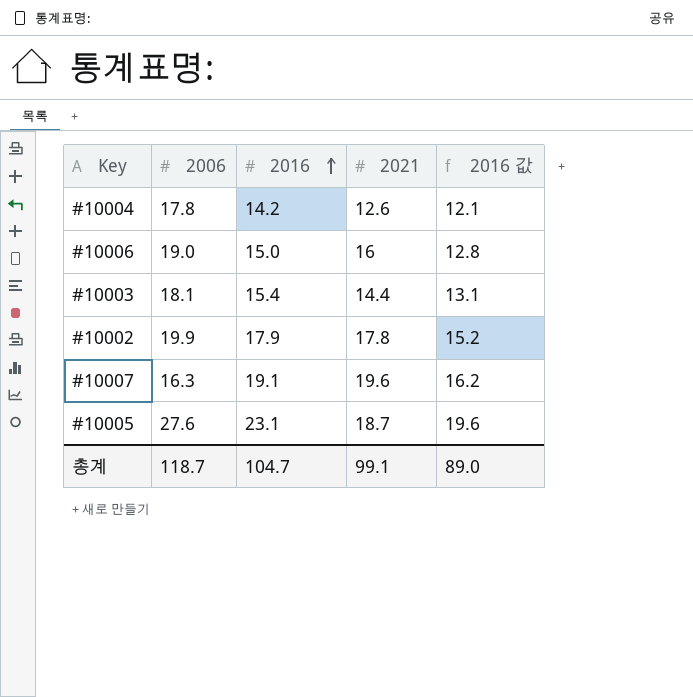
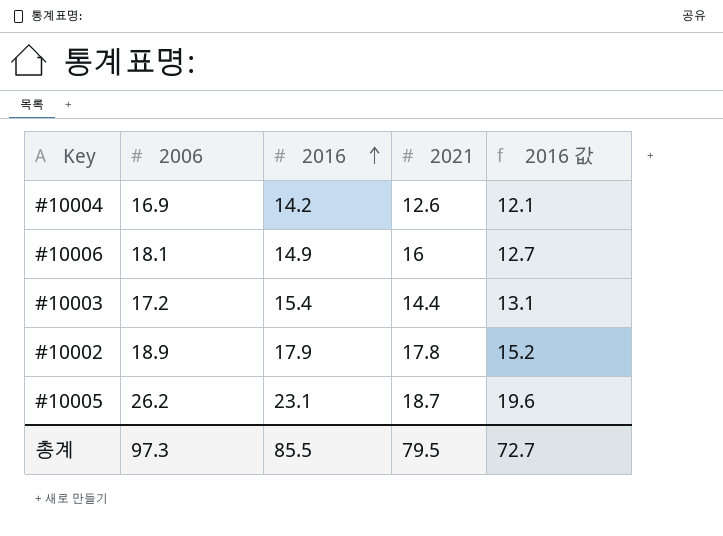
row #10007: 16.3 | 19.1 | 19.6 | 16.2 -> none
#10004 | 2006: 17.8 -> 16.9
#10006 | 2006: 19.0 -> 18.1
#10006 | 2016: 15.0 -> 14.9
#10006 | 2016 값: 12.8 -> 12.7
#10003 | 2006: 18.1 -> 17.2
#10002 | 2006: 19.9 -> 18.9
#10005 | 2006: 27.6 -> 26.2
총계 | 2006: 118.7 -> 97.3
총계 | 2016: 104.7 -> 85.5
총계 | 2021: 99.1 -> 79.5
총계 | 2016 값: 89.0 -> 72.7

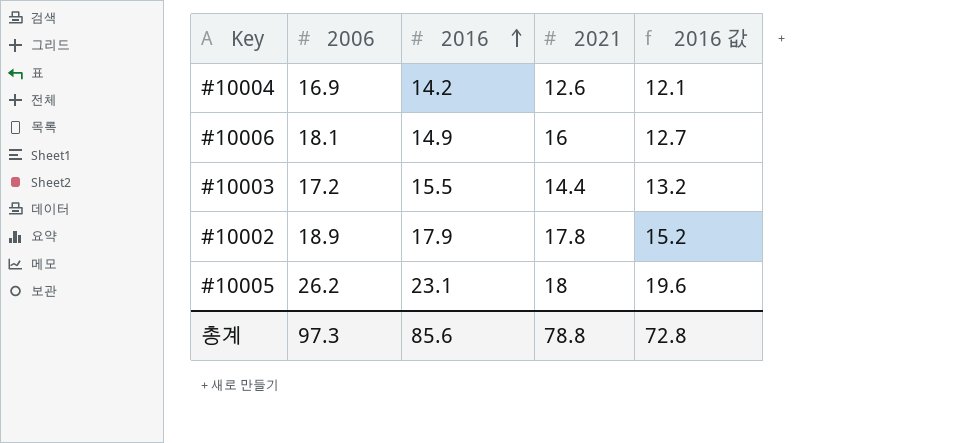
#10003 | 2016: 15.4 -> 15.5
#10003 | 2016 값: 13.1 -> 13.2
#10005 | 2021: 18.7 -> 18
총계 | 2016: 85.5 -> 85.6
총계 | 2021: 79.5 -> 78.8
총계 | 2016 값: 72.7 -> 72.8

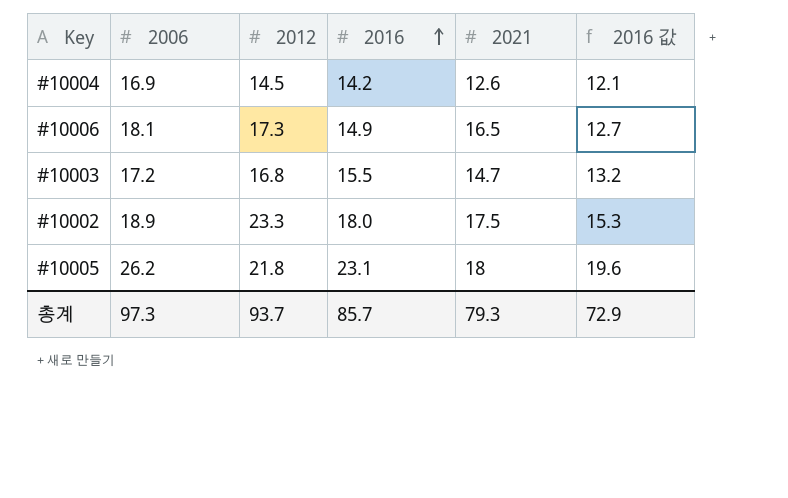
column 2012 | position: none -> 3
#10006 | 2021: 16 -> 16.5
#10003 | 2021: 14.4 -> 14.7
#10002 | 2016: 17.9 -> 18.0
#10002 | 2021: 17.8 -> 17.5
#10002 | 2016 값: 15.2 -> 15.3
총계 | 2016: 85.6 -> 85.7
총계 | 2021: 78.8 -> 79.3
총계 | 2016 값: 72.8 -> 72.9

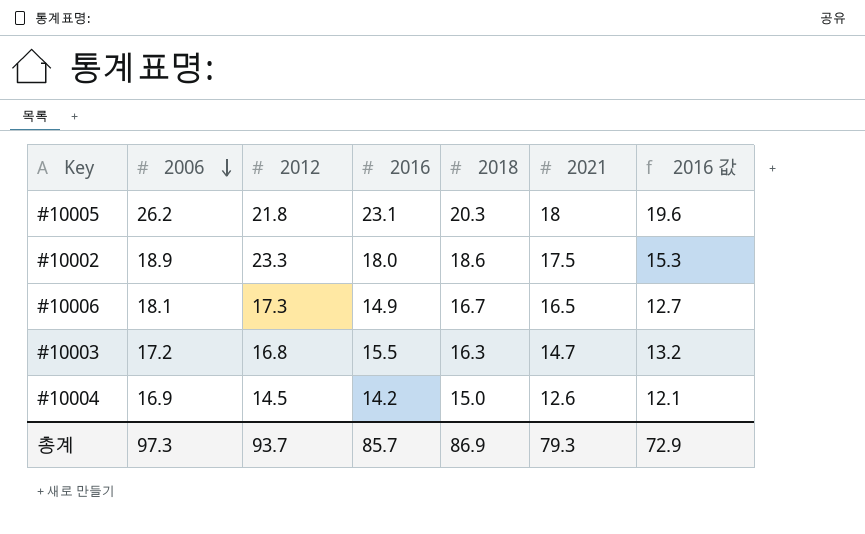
row order: 2016 ascending -> 2006 descending
column 2018 | position: none -> 5

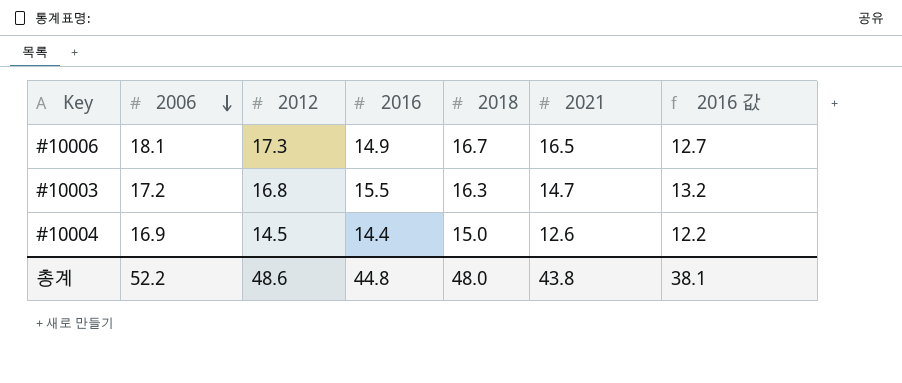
row #10005: 26.2 | 21.8 | 23.1 | 20.3 | 18 | 19.6 -> none
row #10002: 18.9 | 23.3 | 18.0 | 18.6 | 17.5 | 15.3 -> none
#10004 | 2016: 14.2 -> 14.4
#10004 | 2016 값: 12.1 -> 12.2
총계 | 2006: 97.3 -> 52.2
총계 | 2012: 93.7 -> 48.6
총계 | 2016: 85.7 -> 44.8
총계 | 2018: 86.9 -> 48.0
총계 | 2021: 79.3 -> 43.8
총계 | 2016 값: 72.9 -> 38.1

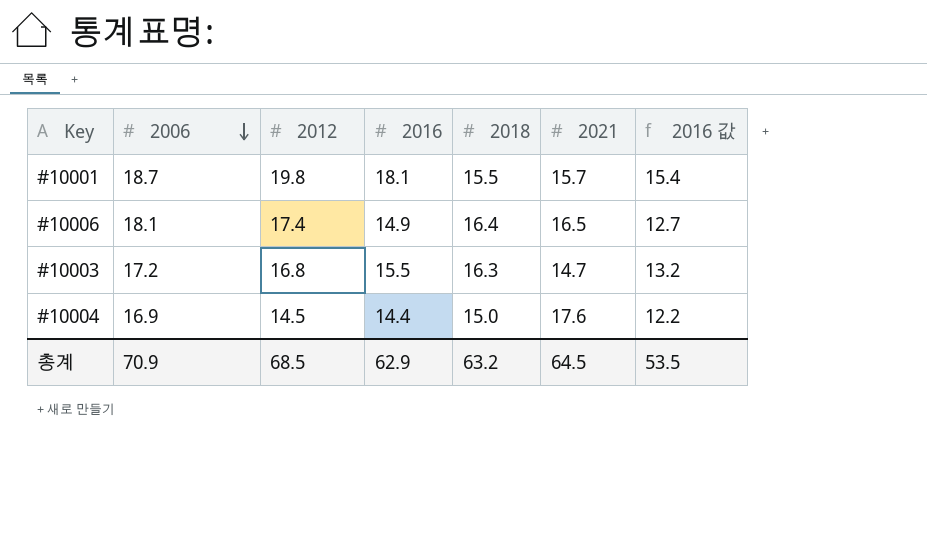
row #10001: none -> 18.7 | 19.8 | 18.1 | 15.5 | 15.7 | 15.4
#10006 | 2012: 17.3 -> 17.4
#10006 | 2018: 16.7 -> 16.4
#10004 | 2021: 12.6 -> 17.6
총계 | 2006: 52.2 -> 70.9
총계 | 2012: 48.6 -> 68.5
총계 | 2016: 44.8 -> 62.9
총계 | 2018: 48.0 -> 63.2
총계 | 2021: 43.8 -> 64.5
총계 | 2016 값: 38.1 -> 53.5

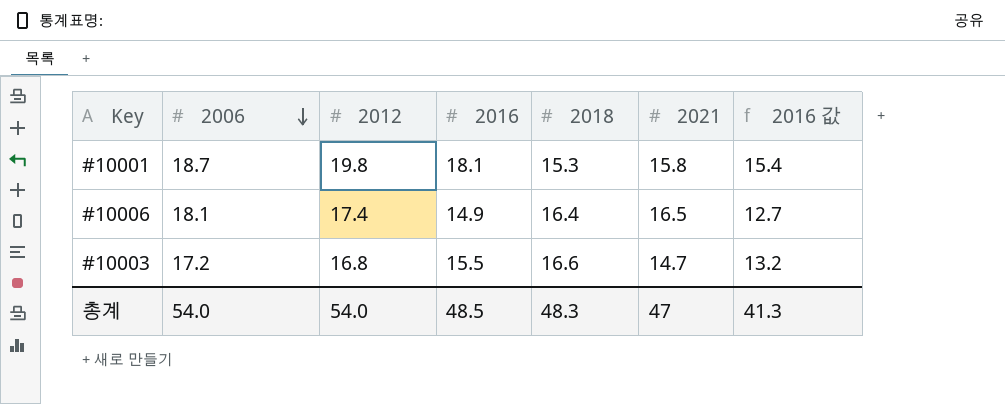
row #10004: 16.9 | 14.5 | 14.4 | 15.0 | 17.6 | 12.2 -> none
#10001 | 2018: 15.5 -> 15.3
#10001 | 2021: 15.7 -> 15.8
#10003 | 2018: 16.3 -> 16.6
총계 | 2006: 70.9 -> 54.0
총계 | 2012: 68.5 -> 54.0
총계 | 2016: 62.9 -> 48.5
총계 | 2018: 63.2 -> 48.3
총계 | 2021: 64.5 -> 47
총계 | 2016 값: 53.5 -> 41.3

